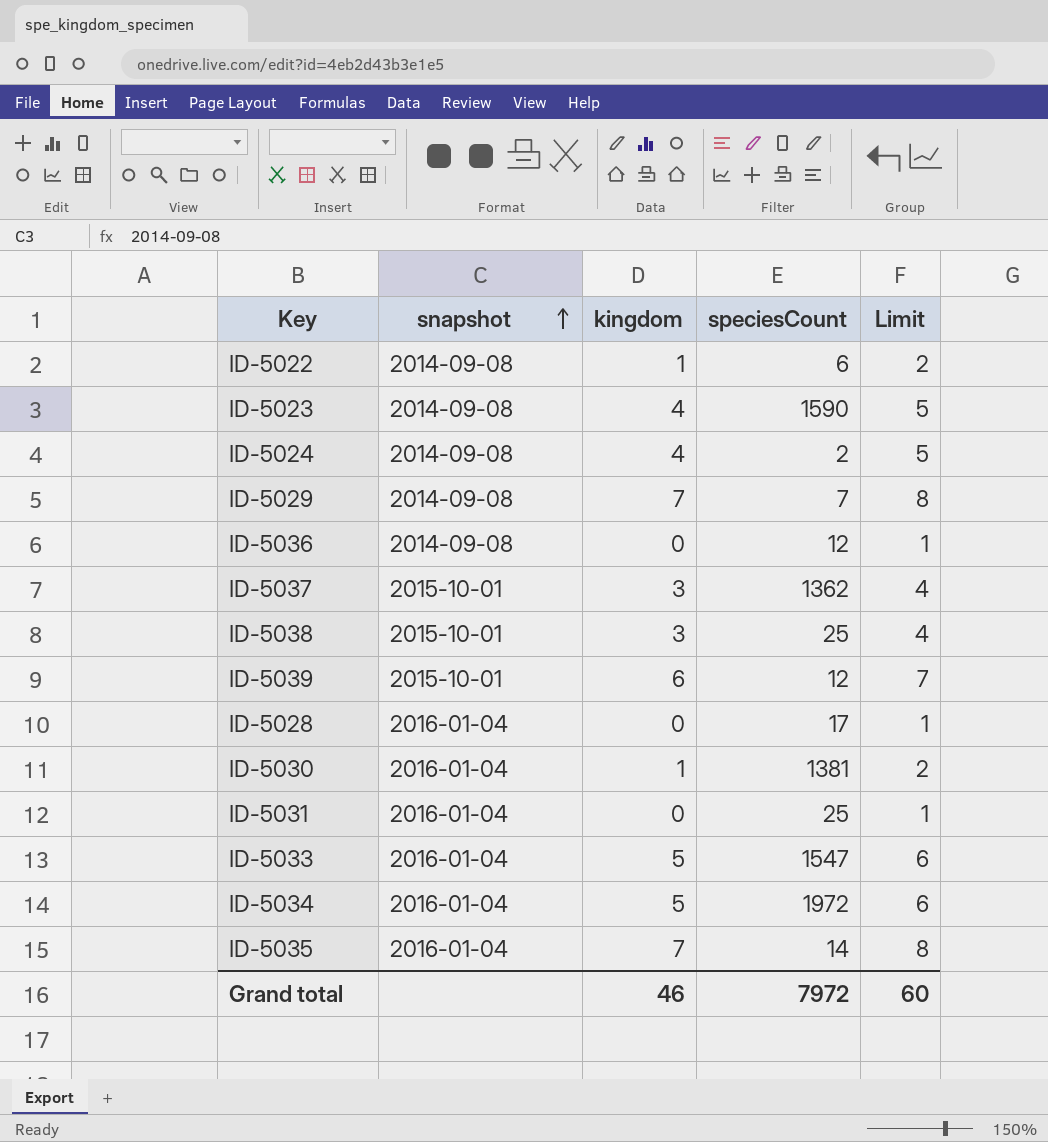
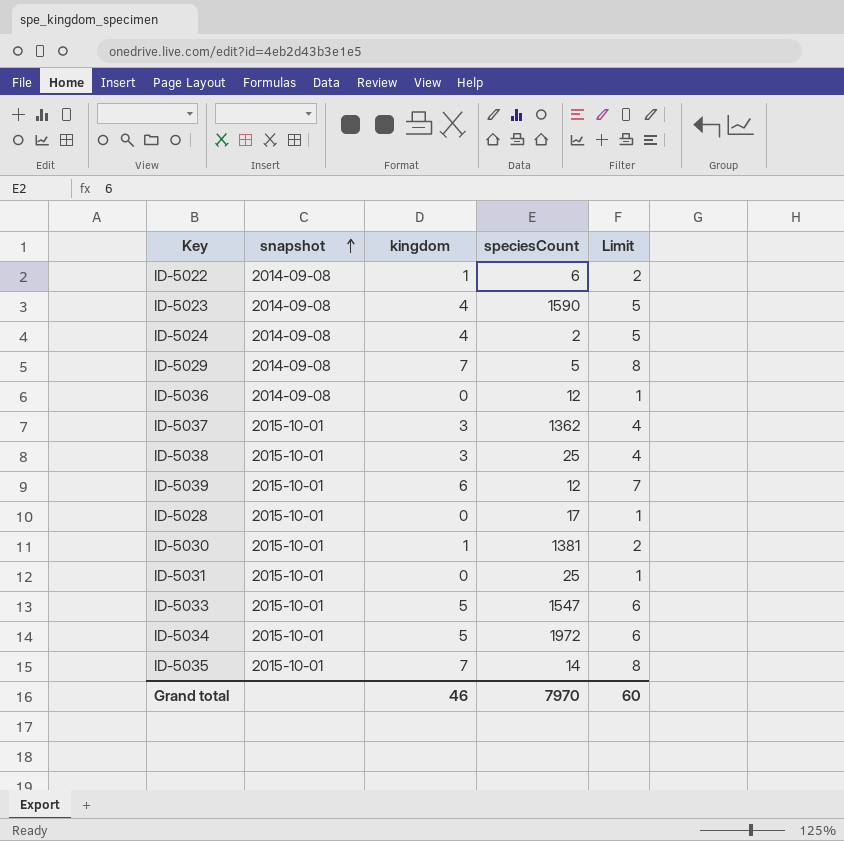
ID-5029 | speciesCount: 7 -> 5
ID-5028 | snapshot: 2016-01-04 -> 2015-10-01
ID-5030 | snapshot: 2016-01-04 -> 2015-10-01
ID-5031 | snapshot: 2016-01-04 -> 2015-10-01
ID-5033 | snapshot: 2016-01-04 -> 2015-10-01
ID-5034 | snapshot: 2016-01-04 -> 2015-10-01
ID-5035 | snapshot: 2016-01-04 -> 2015-10-01
Grand total | speciesCount: 7972 -> 7970

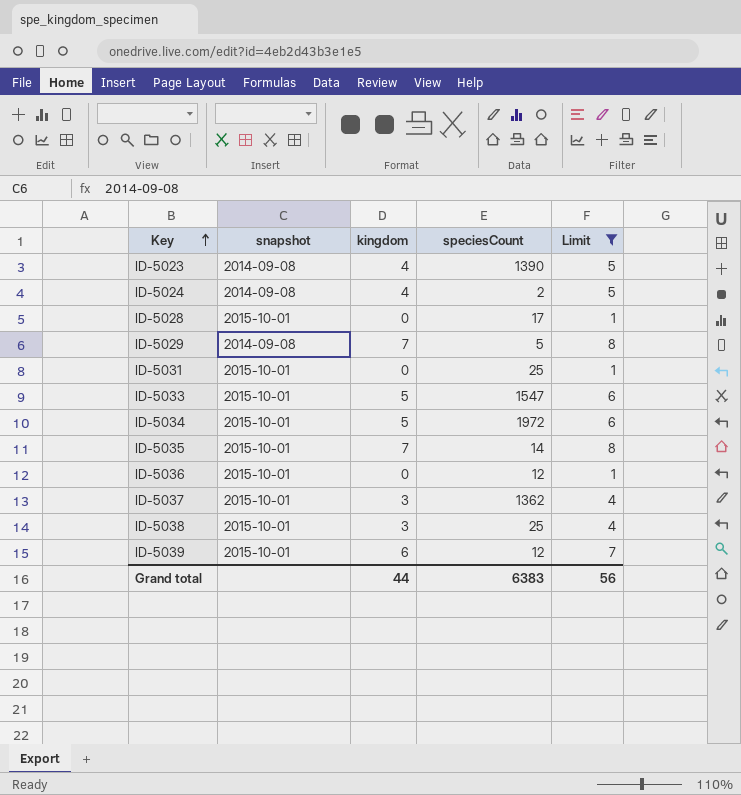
filter: none -> Limit != 2
row order: snapshot ascending -> Key ascending
ID-5023 | speciesCount: 1590 -> 1390
ID-5036 | snapshot: 2014-09-08 -> 2015-10-01
Grand total | kingdom: 46 -> 44
Grand total | speciesCount: 7970 -> 6383
Grand total | Limit: 60 -> 56

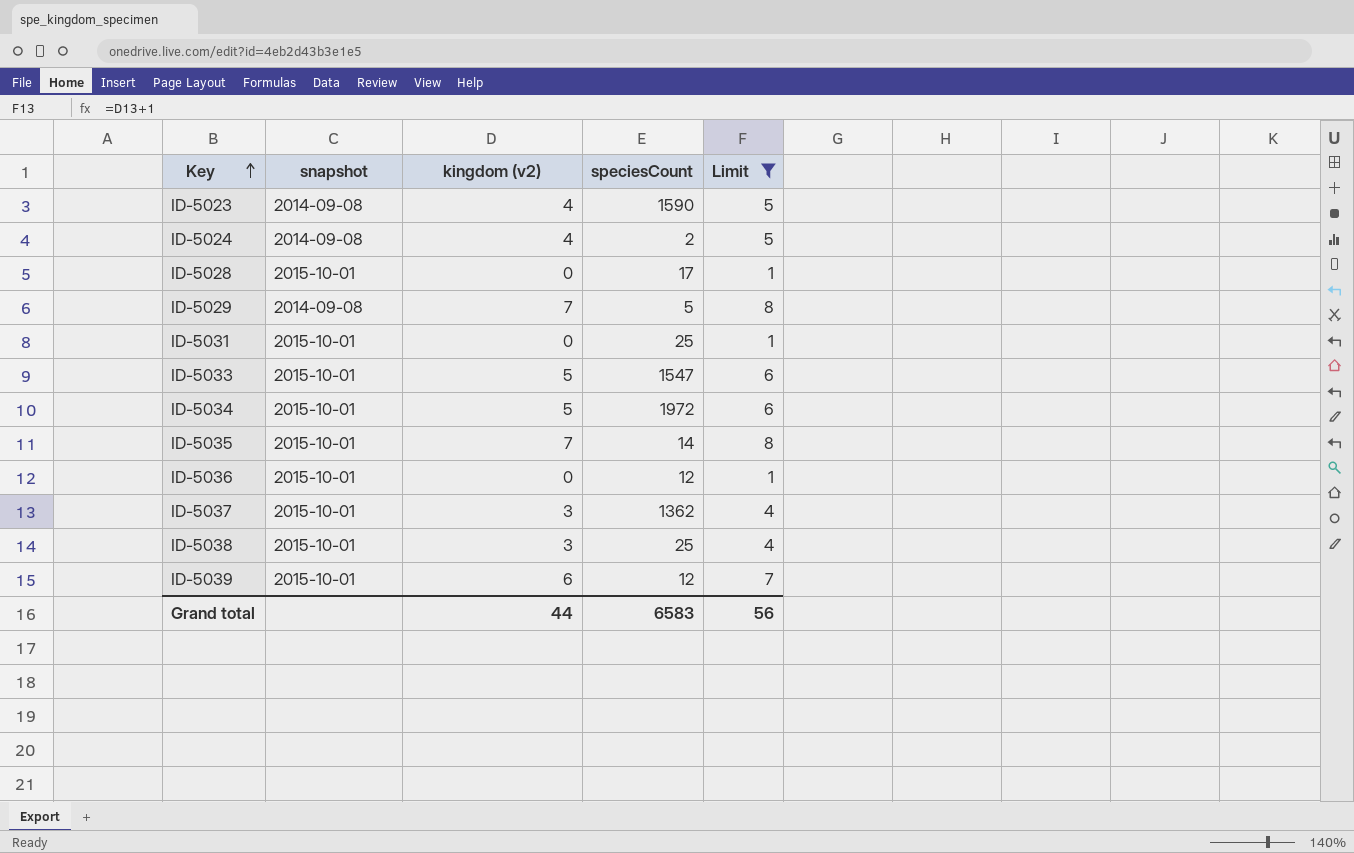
column name: kingdom -> kingdom (v2)
ID-5023 | speciesCount: 1390 -> 1590
Grand total | speciesCount: 6383 -> 6583

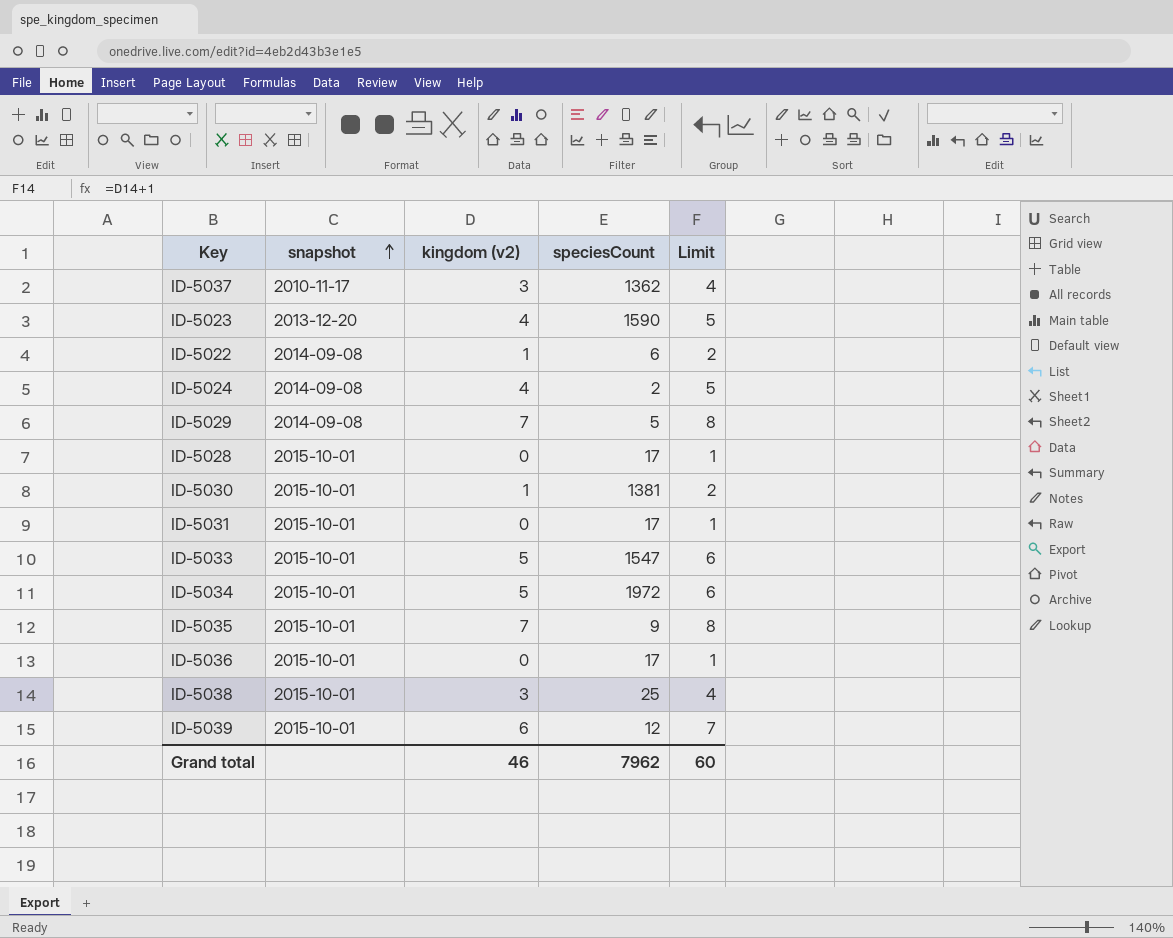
filter: Limit != 2 -> none
row order: Key ascending -> snapshot ascending
ID-5037 | snapshot: 2015-10-01 -> 2010-11-17
ID-5023 | snapshot: 2014-09-08 -> 2013-12-20
ID-5031 | speciesCount: 25 -> 17
ID-5035 | speciesCount: 14 -> 9
ID-5036 | speciesCount: 12 -> 17
Grand total | kingdom (v2): 44 -> 46
Grand total | speciesCount: 6583 -> 7962
Grand total | Limit: 56 -> 60

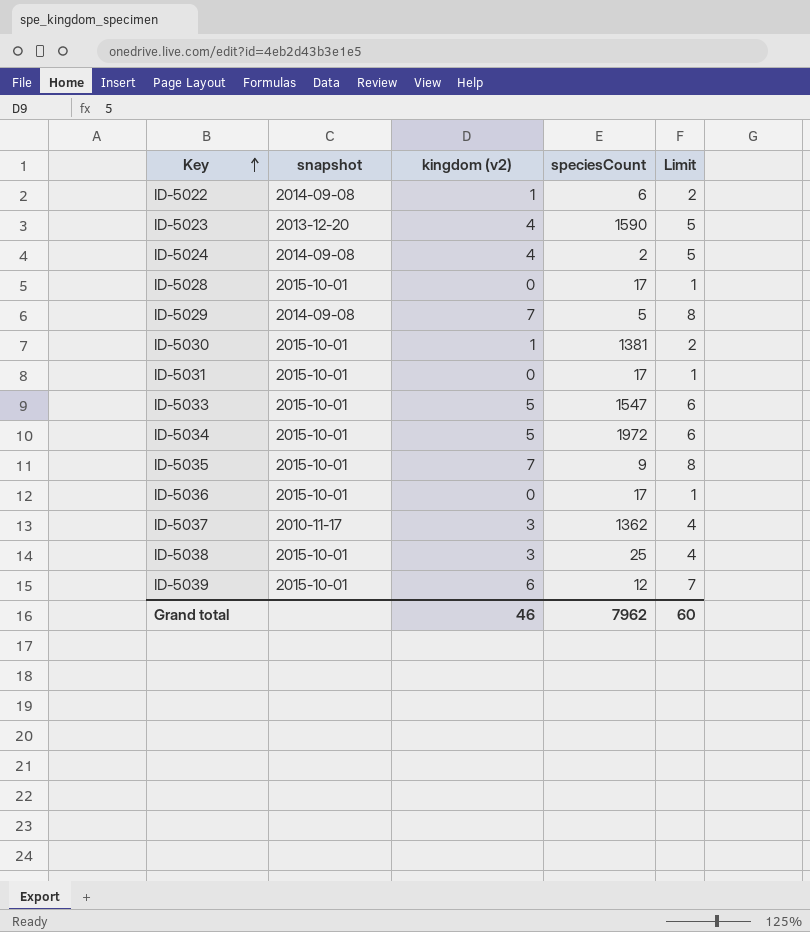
row order: snapshot ascending -> Key ascending

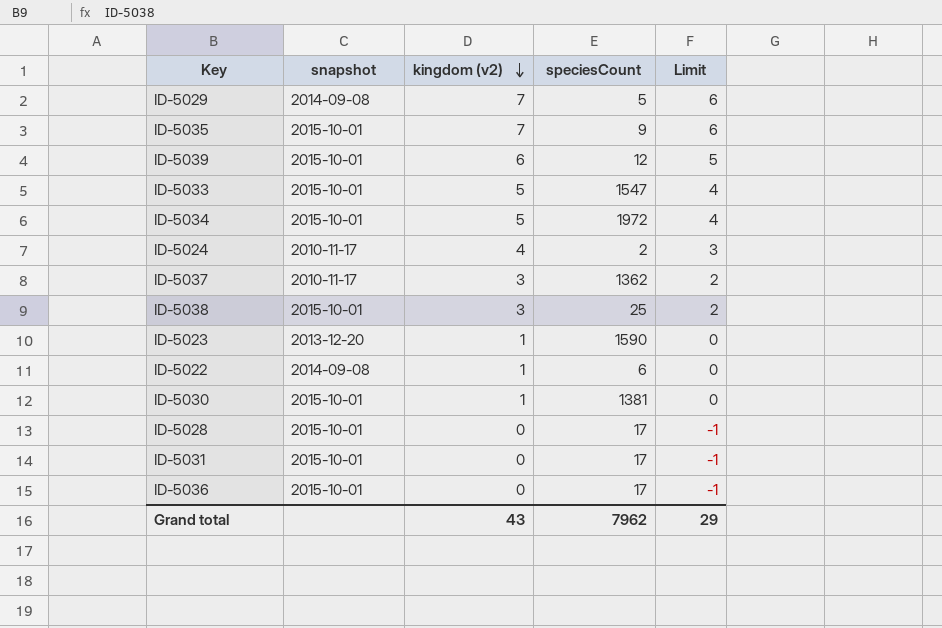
row order: Key ascending -> kingdom (v2) descending
column Limit | formula: [kingdom (v2)] + 1 -> [kingdom (v2)] - 1
ID-5024 | snapshot: 2014-09-08 -> 2010-11-17
ID-5023 | kingdom (v2): 4 -> 1
Grand total | kingdom (v2): 46 -> 43
Grand total | Limit: 60 -> 29

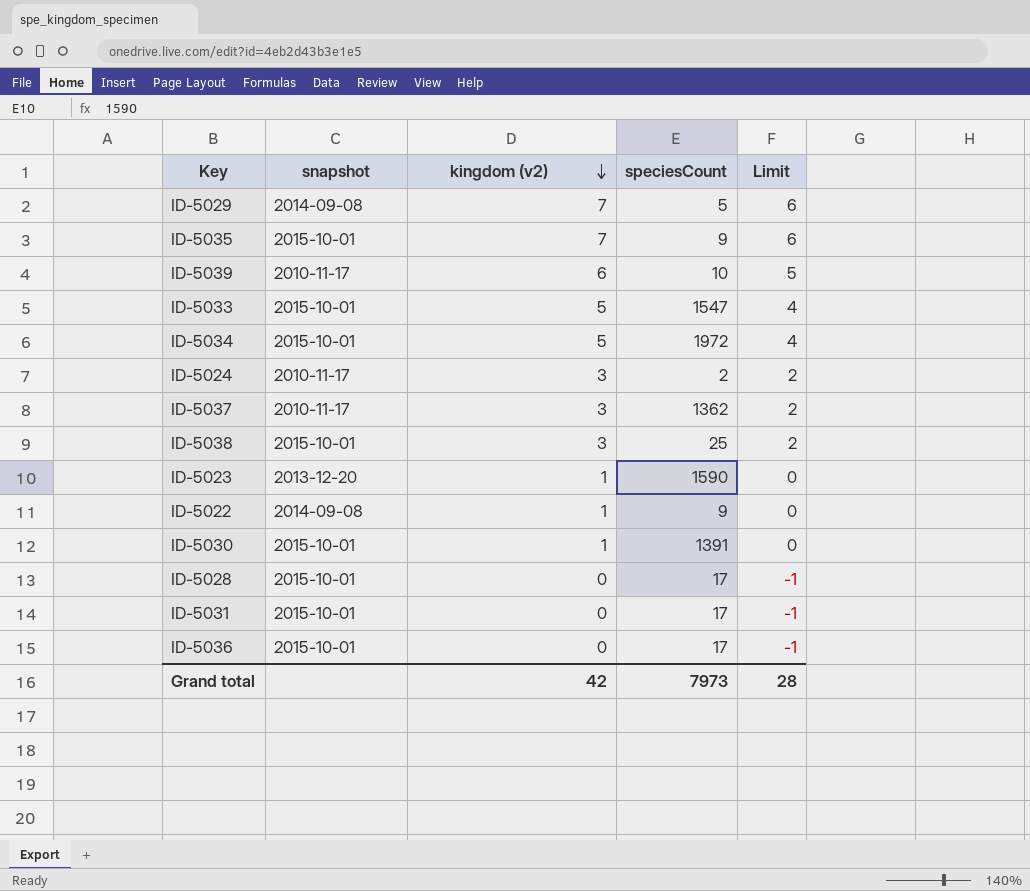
ID-5039 | snapshot: 2015-10-01 -> 2010-11-17
ID-5039 | speciesCount: 12 -> 10
ID-5024 | kingdom (v2): 4 -> 3
ID-5024 | Limit: 3 -> 2
ID-5022 | speciesCount: 6 -> 9
ID-5030 | speciesCount: 1381 -> 1391
Grand total | kingdom (v2): 43 -> 42
Grand total | speciesCount: 7962 -> 7973
Grand total | Limit: 29 -> 28

